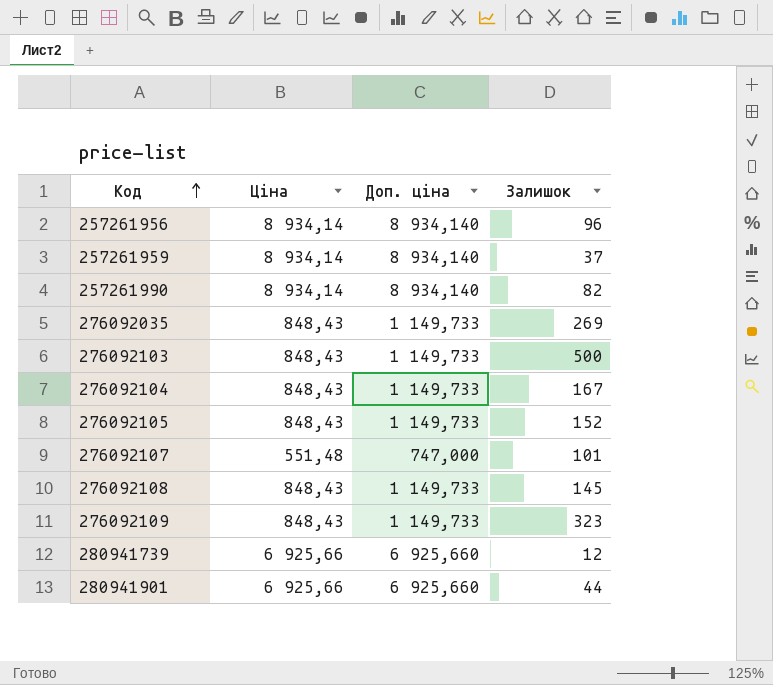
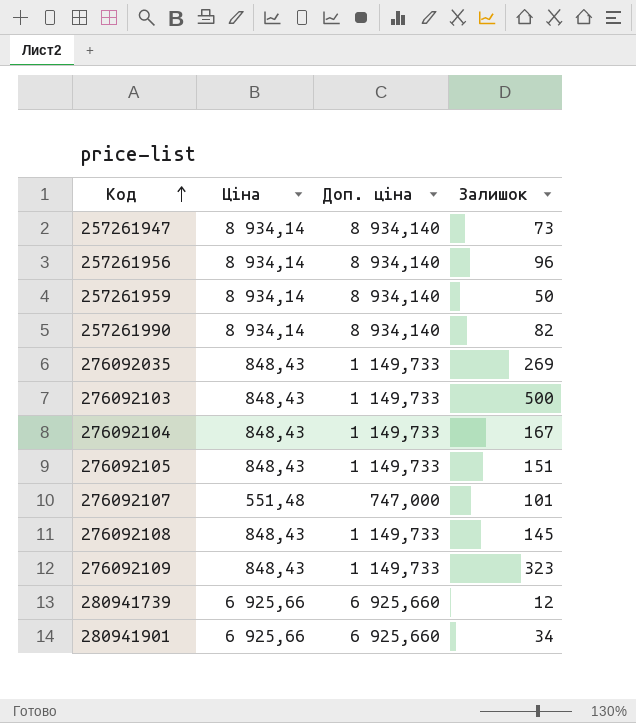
row 257261947: none -> 8 934,14 | 8 934,140 | 73
257261959 | Залишок: 37 -> 50
276092105 | Залишок: 152 -> 151
280941901 | Залишок: 44 -> 34

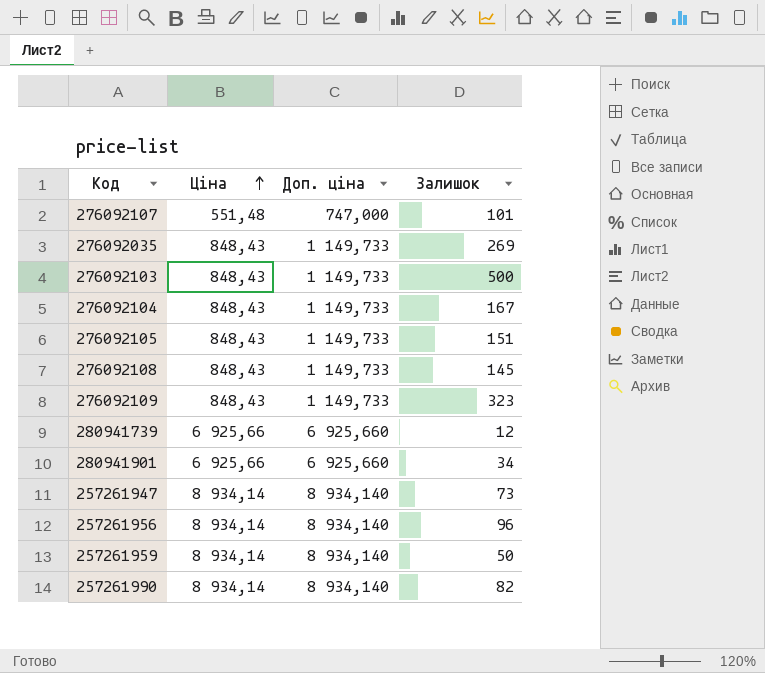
row order: Код ascending -> Ціна ascending

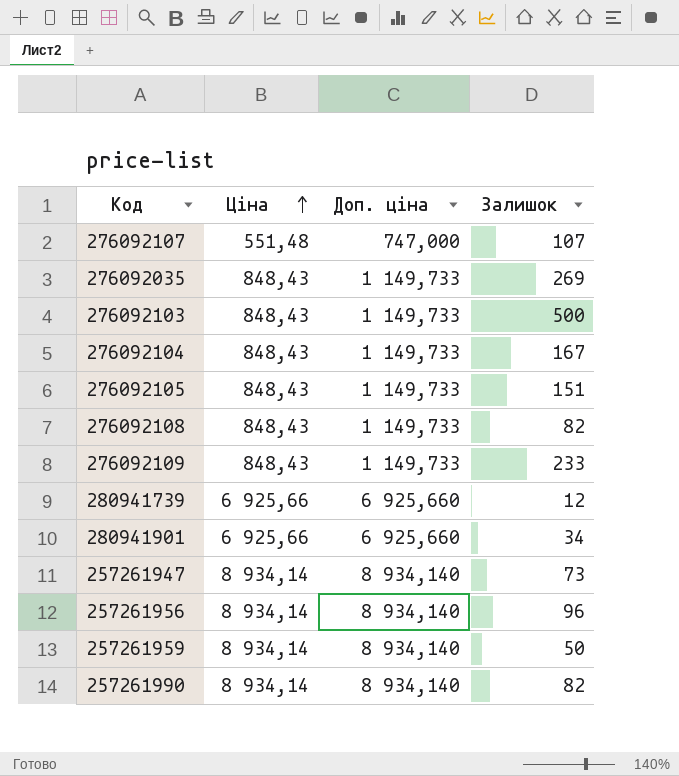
276092107 | Залишок: 101 -> 107
276092108 | Залишок: 145 -> 82
276092109 | Залишок: 323 -> 233

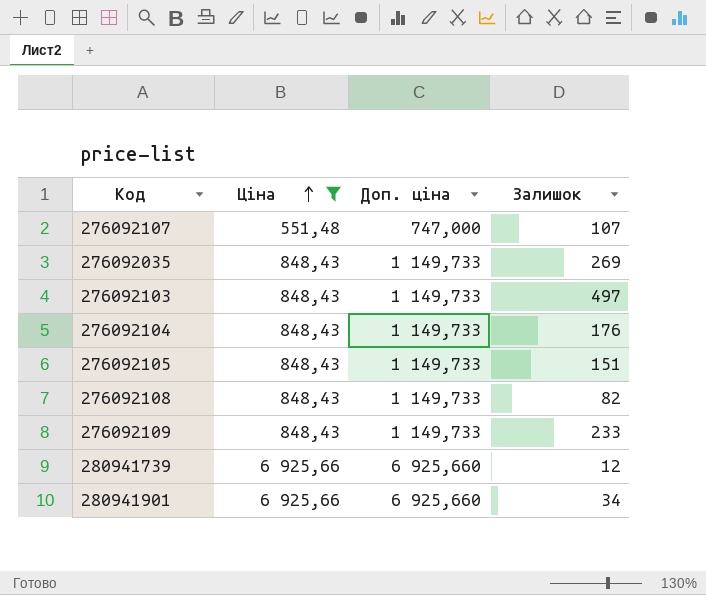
filter: none -> Ціна != 8 934,14
276092103 | Залишок: 500 -> 497
276092104 | Залишок: 167 -> 176

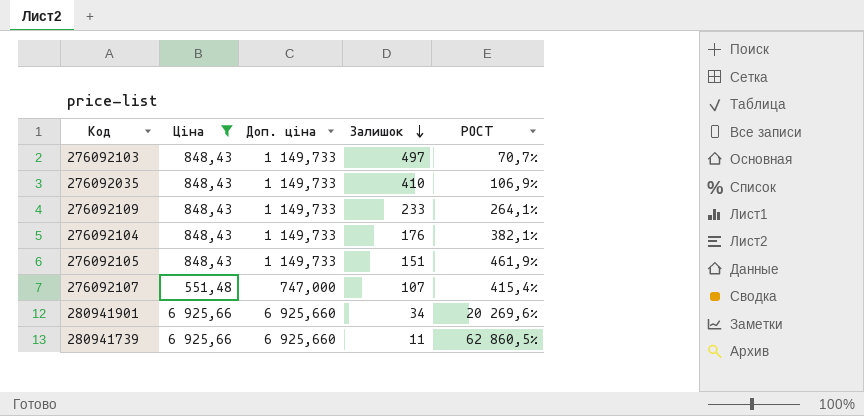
row order: Ціна ascending -> Залишок descending
column РОСТ | formula: none -> ([Ціна] - [Залишок]) / [Залишок]
row 276092108: 848,43 | 1 149,733 | 82 -> none
276092035 | Залишок: 269 -> 410
280941739 | Залишок: 12 -> 11

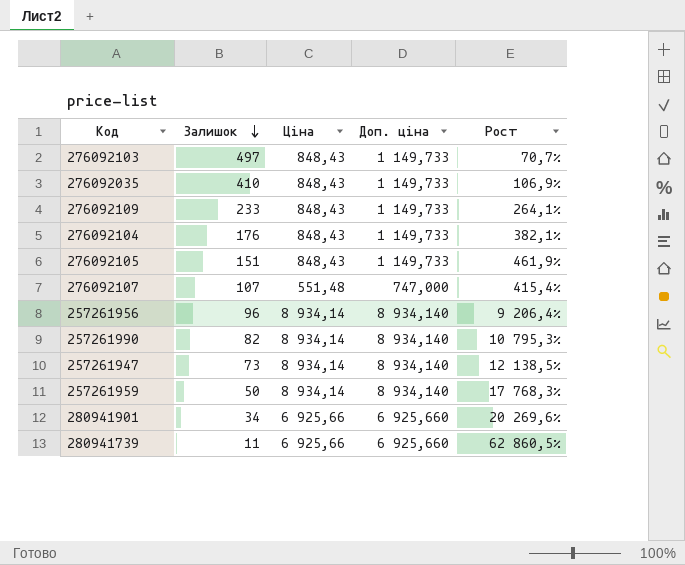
filter: Ціна != 8 934,14 -> none
column Залишок | position: 4 -> 2
column name: РОСТ -> Рост

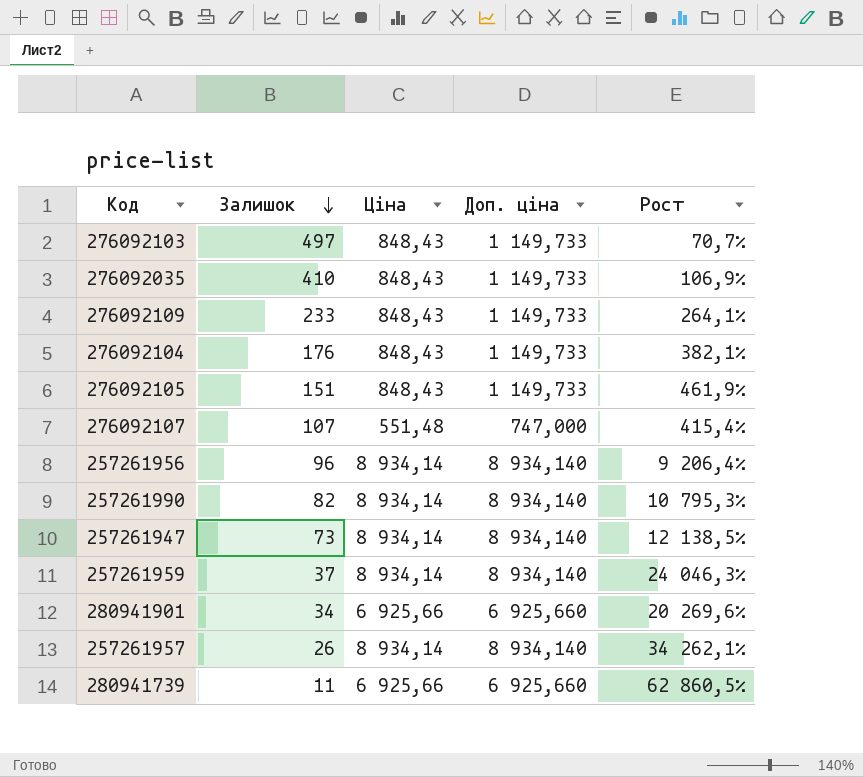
257261959 | Залишок: 50 -> 37
257261959 | Рост: 17 768,3% -> 24 046,3%
row 257261957: none -> 26 | 8 934,14 | 8 934,140 | 34 262,1%

